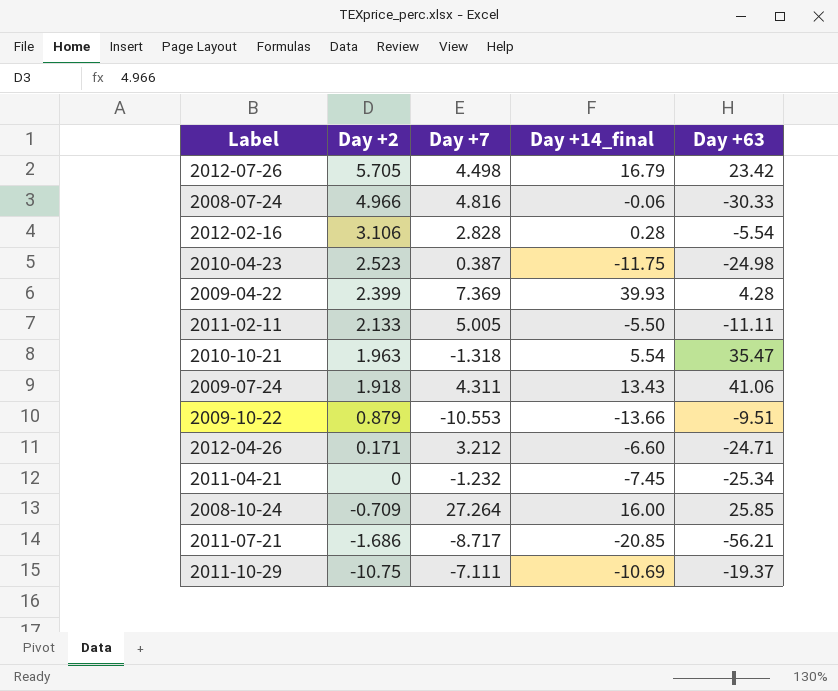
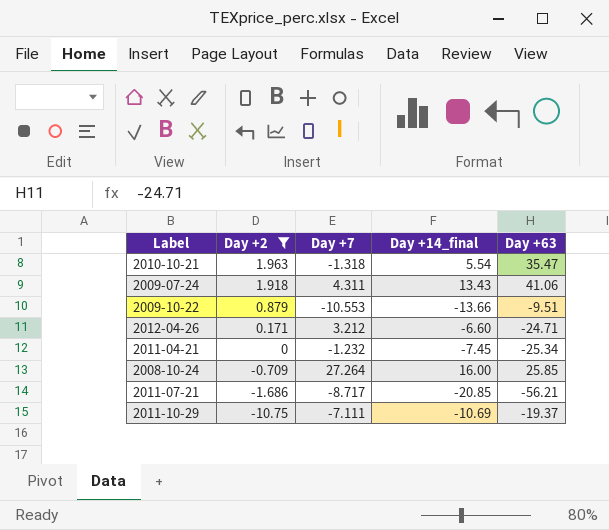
filter: none -> Day +2 <= 1.963

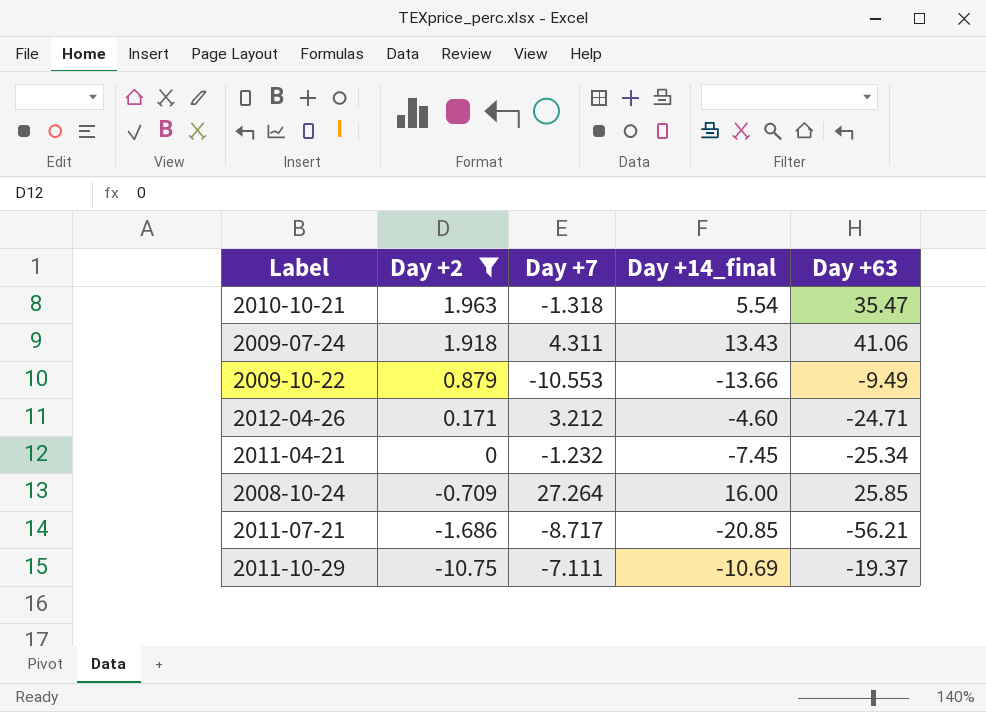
2009-10-22 | Day +63: -9.51 -> -9.49
2012-04-26 | Day +14_final: -6.60 -> -4.60

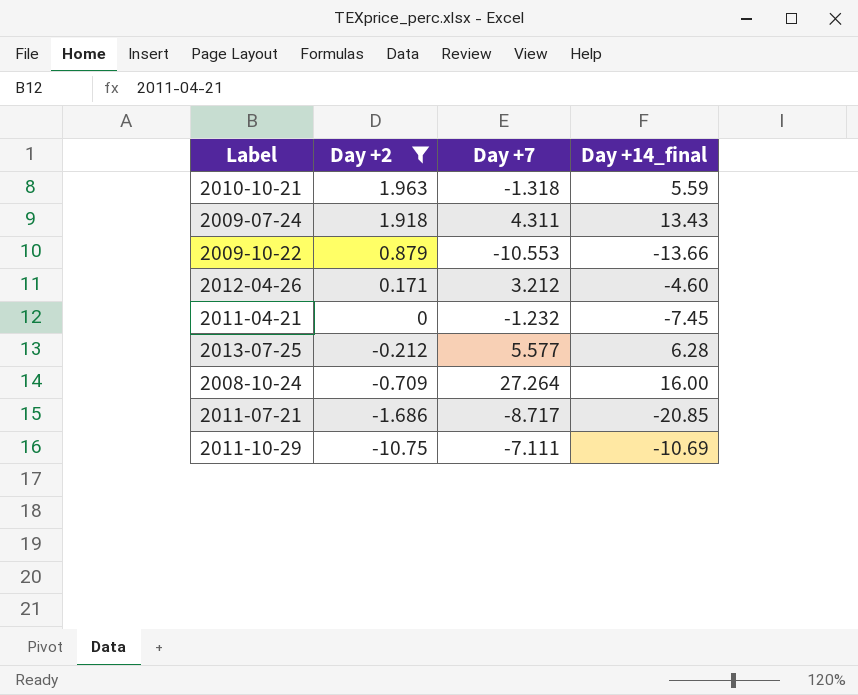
column Day +63 | position: 5 -> none
2010-10-21 | Day +14_final: 5.54 -> 5.59
row 2013-07-25: none -> -0.212 | 5.577 | 6.28

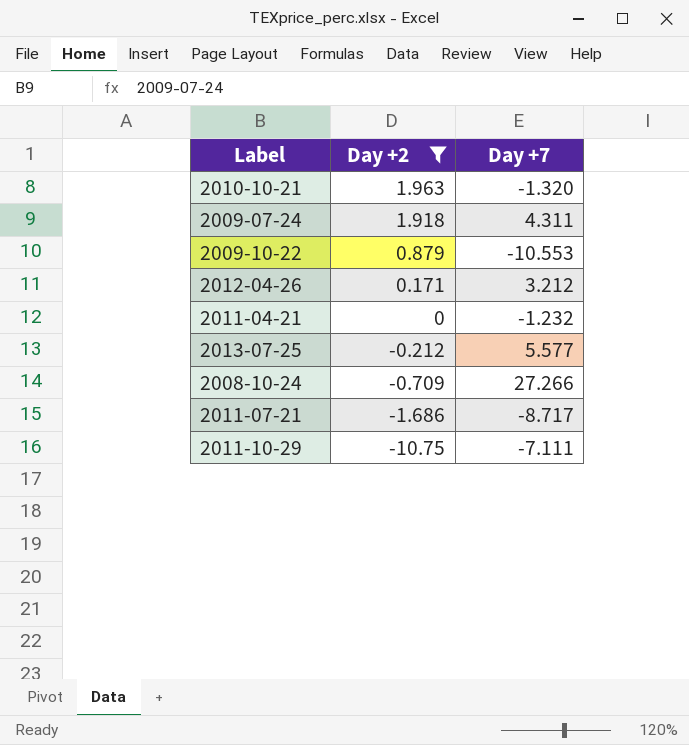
column Day +14_final | position: 4 -> none
2010-10-21 | Day +7: -1.318 -> -1.320
2008-10-24 | Day +7: 27.264 -> 27.266

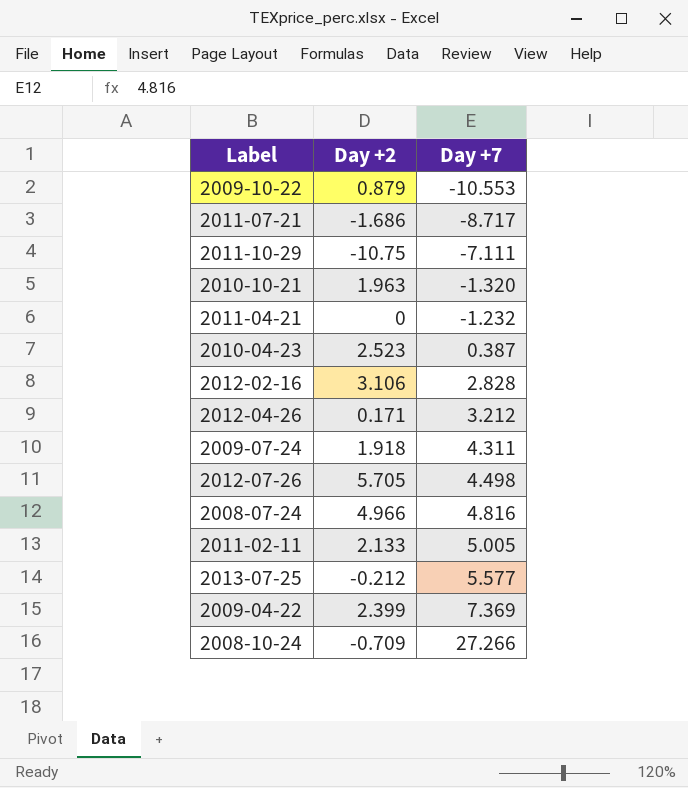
filter: Day +2 <= 1.963 -> none
row order: Day +2 descending -> Day +7 ascending

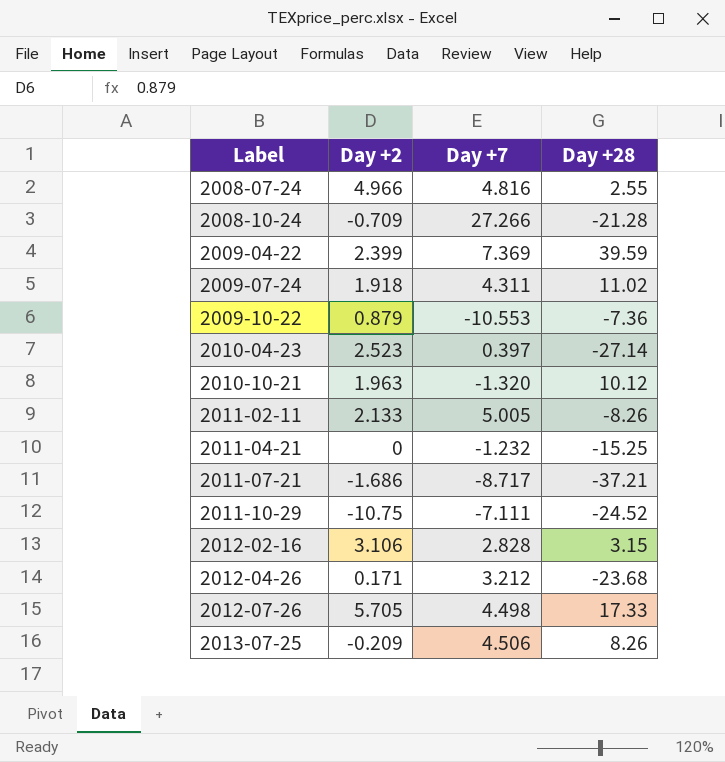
row order: Day +7 ascending -> Label ascending
column Day +28 | position: none -> 4
2010-04-23 | Day +7: 0.387 -> 0.397
2013-07-25 | Day +2: -0.212 -> -0.209
2013-07-25 | Day +7: 5.577 -> 4.506

